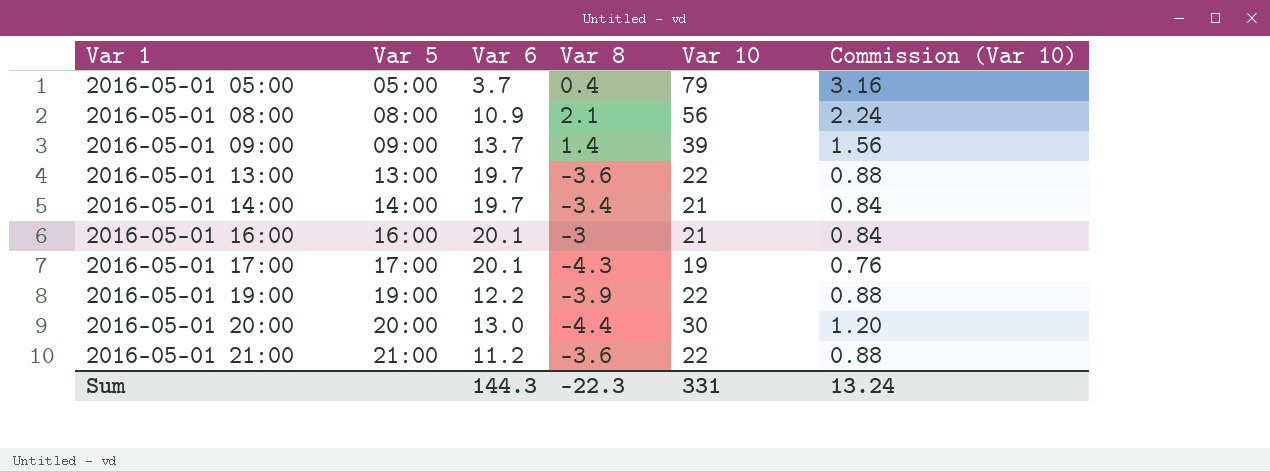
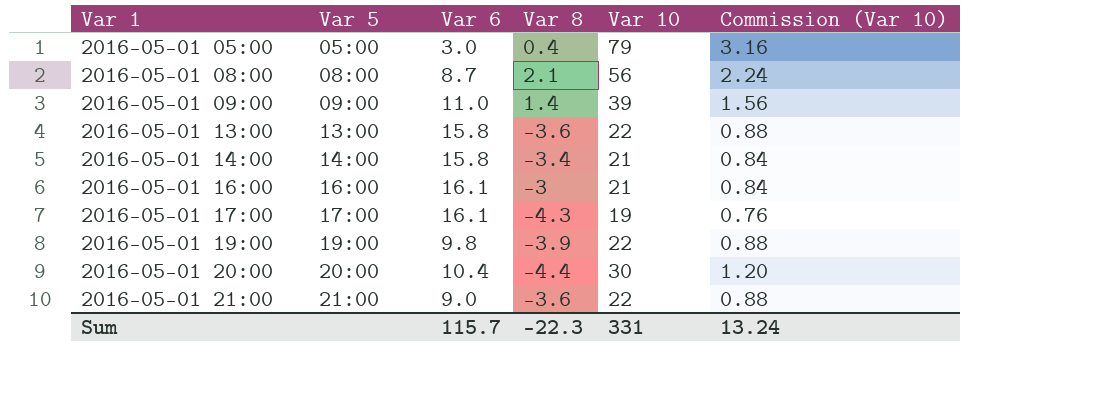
2016-05-01 05:00 | Var 6: 3.7 -> 3.0
2016-05-01 08:00 | Var 6: 10.9 -> 8.7
2016-05-01 09:00 | Var 6: 13.7 -> 11.0
2016-05-01 13:00 | Var 6: 19.7 -> 15.8
2016-05-01 14:00 | Var 6: 19.7 -> 15.8
2016-05-01 16:00 | Var 6: 20.1 -> 16.1
2016-05-01 17:00 | Var 6: 20.1 -> 16.1
2016-05-01 19:00 | Var 6: 12.2 -> 9.8
2016-05-01 20:00 | Var 6: 13.0 -> 10.4
2016-05-01 21:00 | Var 6: 11.2 -> 9.0
Sum | Var 6: 144.3 -> 115.7

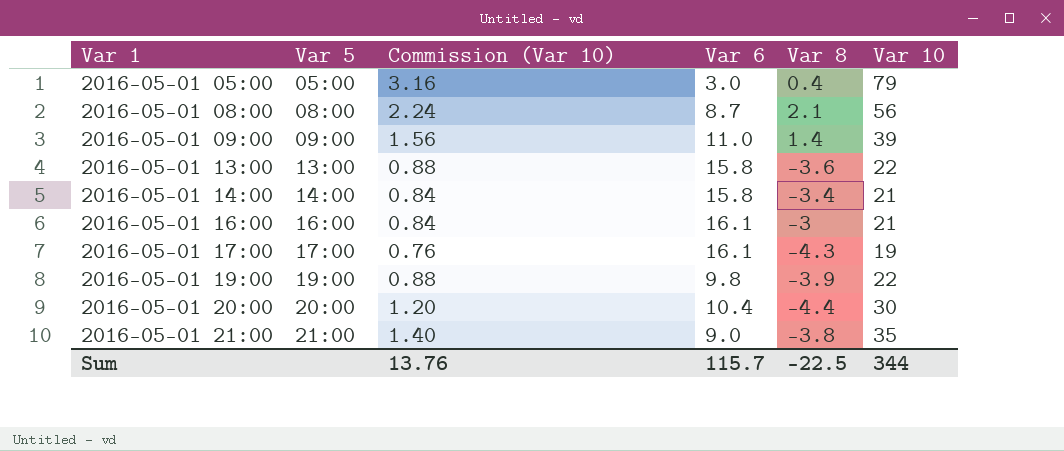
column Commission (Var 10) | position: 6 -> 3
2016-05-01 21:00 | Commission (Var 10): 0.88 -> 1.40
2016-05-01 21:00 | Var 8: -3.6 -> -3.8
2016-05-01 21:00 | Var 10: 22 -> 35
Sum | Commission (Var 10): 13.24 -> 13.76
Sum | Var 8: -22.3 -> -22.5
Sum | Var 10: 331 -> 344

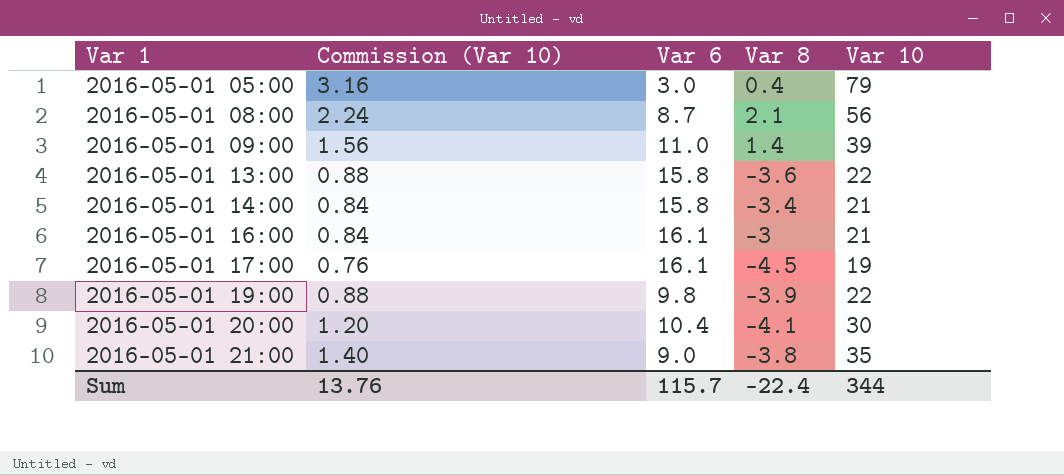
column Var 5 | position: 2 -> none
2016-05-01 17:00 | Var 8: -4.3 -> -4.5
2016-05-01 20:00 | Var 8: -4.4 -> -4.1
Sum | Var 8: -22.5 -> -22.4

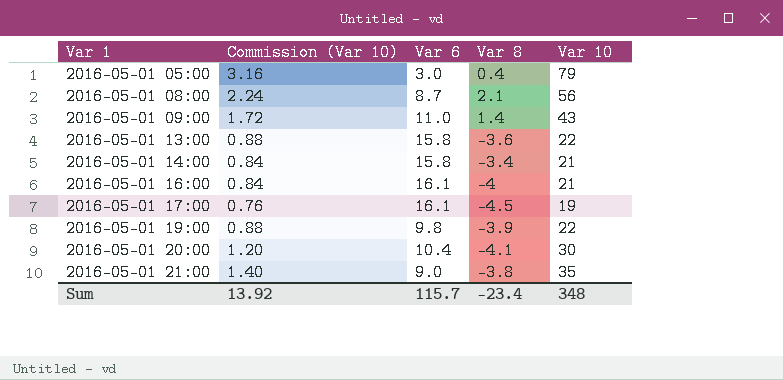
2016-05-01 09:00 | Commission (Var 10): 1.56 -> 1.72
2016-05-01 09:00 | Var 10: 39 -> 43
2016-05-01 16:00 | Var 8: -3 -> -4
Sum | Commission (Var 10): 13.76 -> 13.92
Sum | Var 8: -22.4 -> -23.4
Sum | Var 10: 344 -> 348

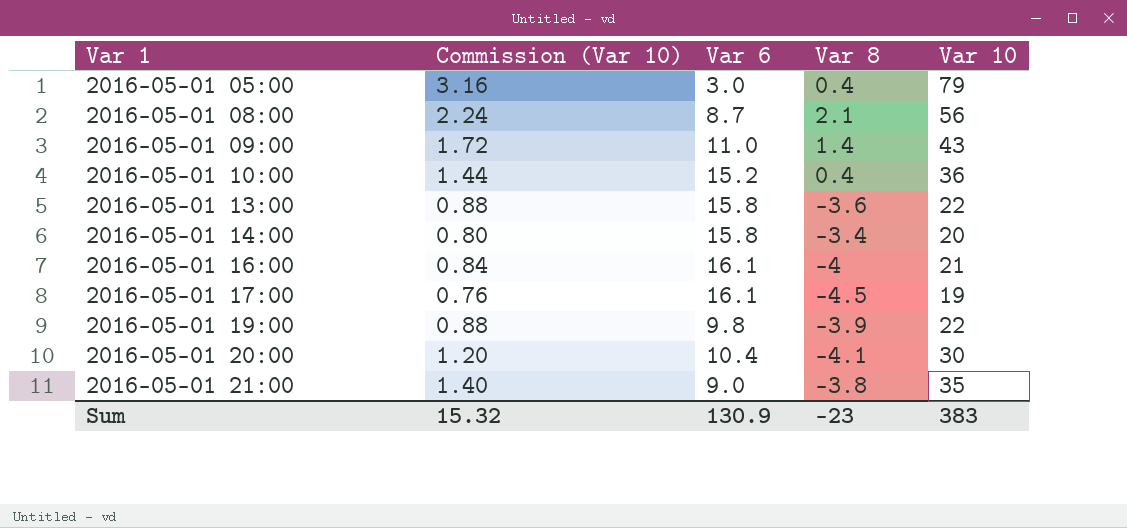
row 2016-05-01 10:00: none -> 1.44 | 15.2 | 0.4 | 36
2016-05-01 14:00 | Commission (Var 10): 0.84 -> 0.80
2016-05-01 14:00 | Var 10: 21 -> 20
Sum | Commission (Var 10): 13.92 -> 15.32
Sum | Var 6: 115.7 -> 130.9
Sum | Var 8: -23.4 -> -23
Sum | Var 10: 348 -> 383

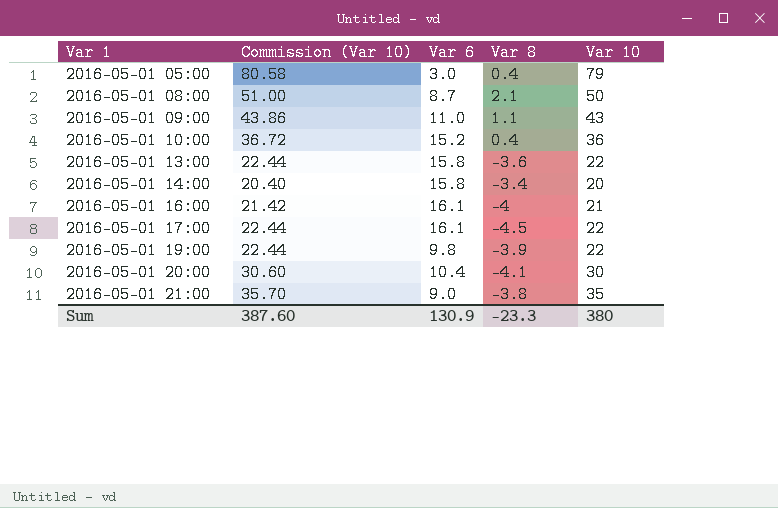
column Commission (Var 10) | formula: [Var 10] * 0.04 -> [Var 10] * 1.02
2016-05-01 08:00 | Var 10: 56 -> 50
2016-05-01 09:00 | Var 8: 1.4 -> 1.1
2016-05-01 17:00 | Var 10: 19 -> 22
Sum | Commission (Var 10): 15.32 -> 387.60
Sum | Var 8: -23 -> -23.3
Sum | Var 10: 383 -> 380

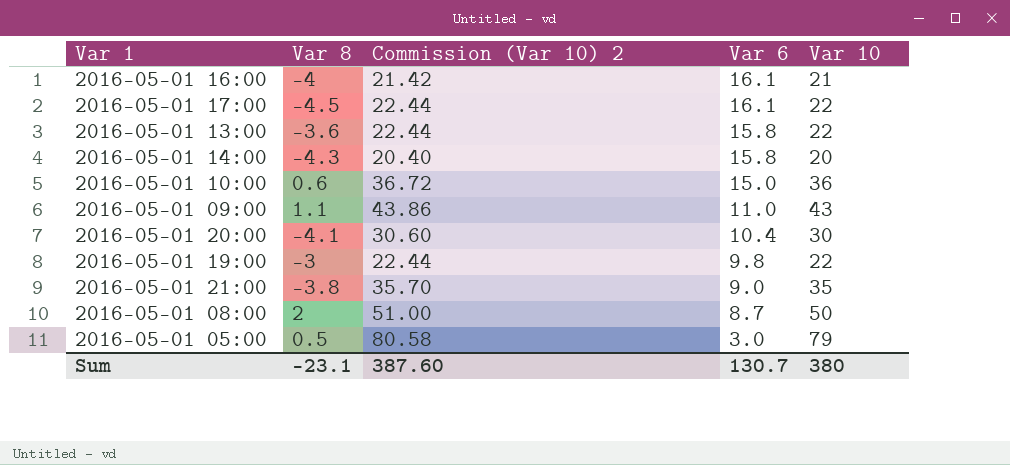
row order: Var 1 ascending -> Var 6 descending
column Var 8 | position: 4 -> 2
column name: Commission (Var 10) -> Commission (Var 10) 2
2016-05-01 14:00 | Var 8: -3.4 -> -4.3
2016-05-01 10:00 | Var 8: 0.4 -> 0.6
2016-05-01 10:00 | Var 6: 15.2 -> 15.0
2016-05-01 19:00 | Var 8: -3.9 -> -3
2016-05-01 08:00 | Var 8: 2.1 -> 2
2016-05-01 05:00 | Var 8: 0.4 -> 0.5
Sum | Var 8: -23.3 -> -23.1
Sum | Var 6: 130.9 -> 130.7

